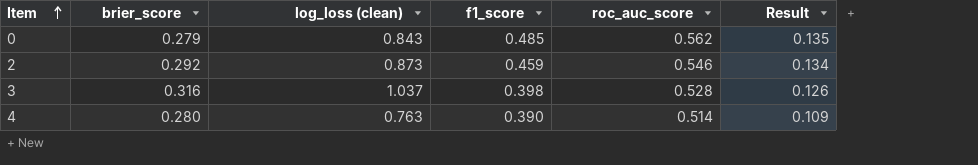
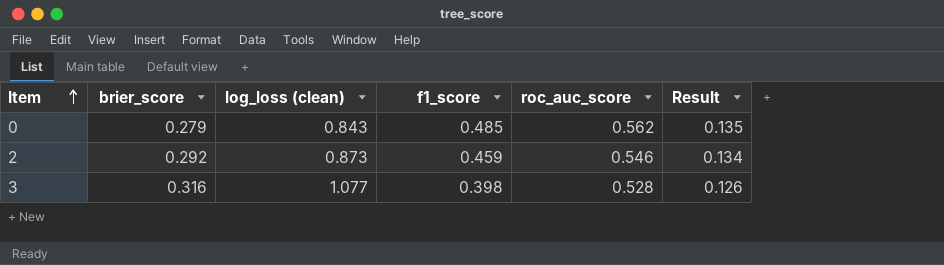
row 4: 0.280 | 0.763 | 0.390 | 0.514 | 0.109 -> none
3 | log_loss (clean): 1.037 -> 1.077

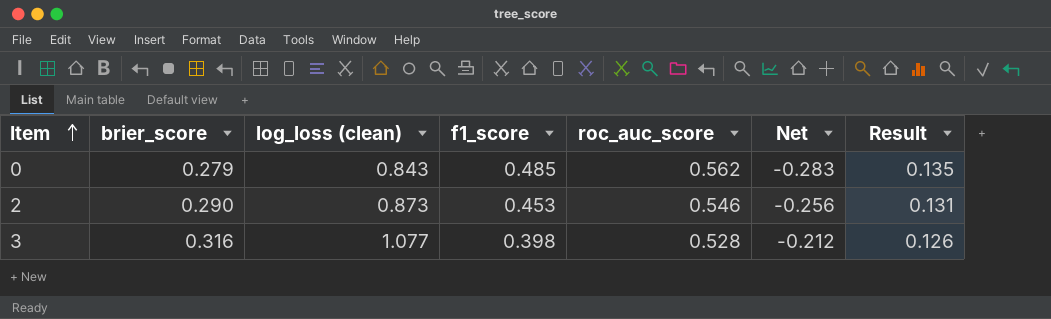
column Net | formula: none -> [brier_score] - [roc_auc_score]
2 | brier_score: 0.292 -> 0.290
2 | f1_score: 0.459 -> 0.453
2 | Result: 0.134 -> 0.131

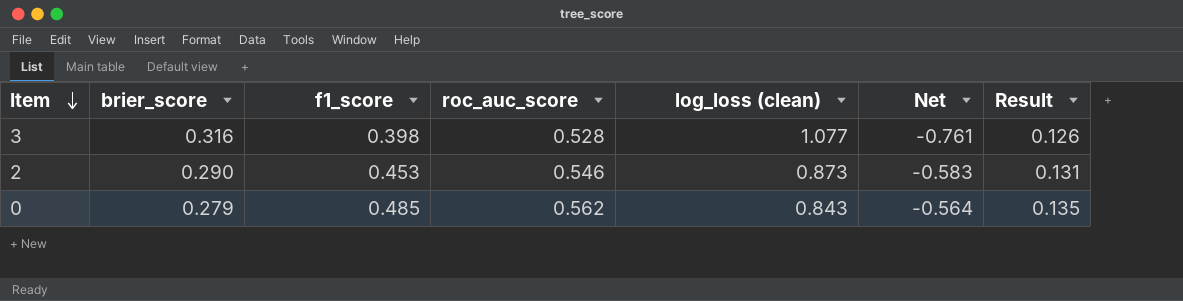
row order: Item ascending -> Item descending
column log_loss (clean) | position: 3 -> 5
column Net | formula: [brier_score] - [roc_auc_score] -> [brier_score] - [log_loss (clean)]

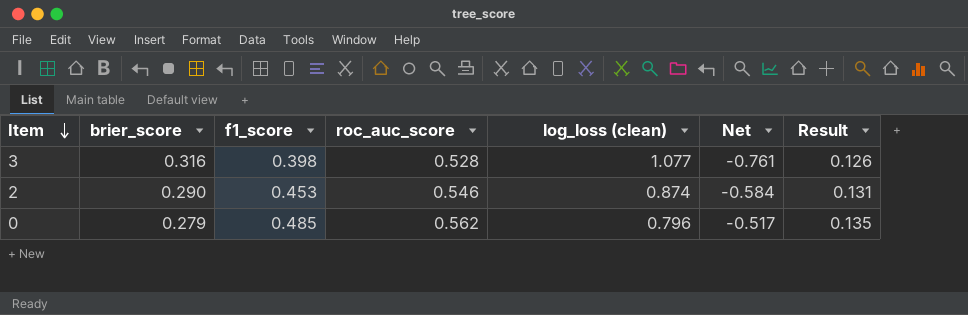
2 | log_loss (clean): 0.873 -> 0.874
2 | Net: -0.583 -> -0.584
0 | log_loss (clean): 0.843 -> 0.796
0 | Net: -0.564 -> -0.517

